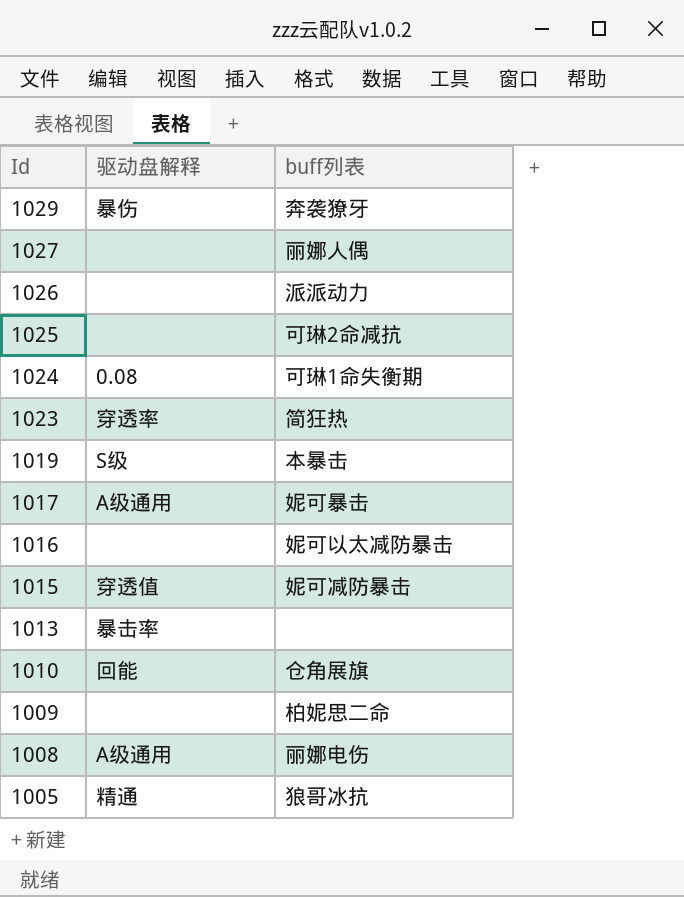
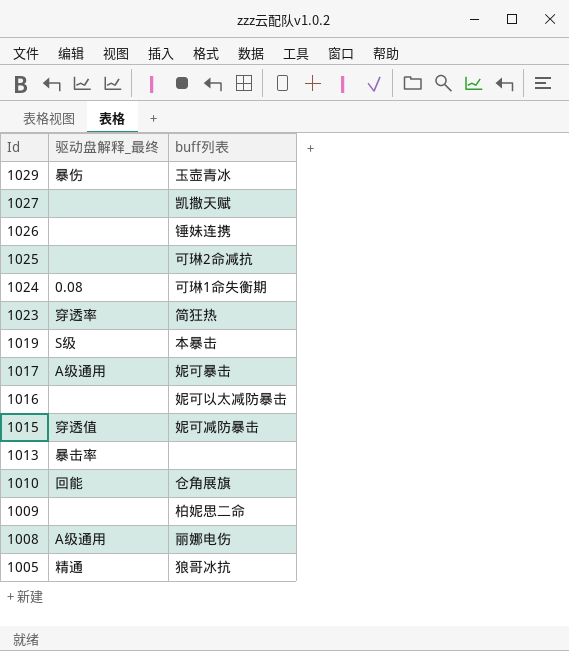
column name: 驱动盘解释 -> 驱动盘解释_最终
1029 | buff列表: 奔袭獠牙 -> 玉壶青冰
1027 | buff列表: 丽娜人偶 -> 凯撒天赋
1026 | buff列表: 派派动力 -> 锤妹连携

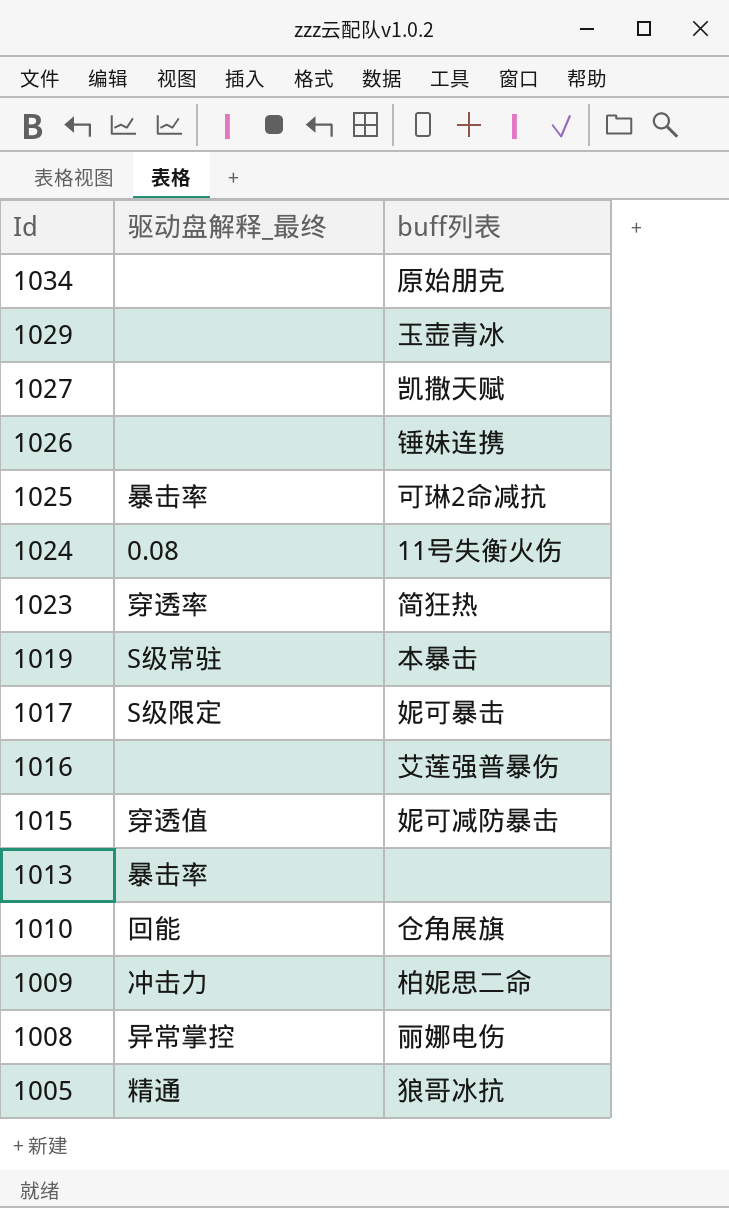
row 1034: none -> none | 原始朋克
1029 | 驱动盘解释_最终: 暴伤 -> none
1025 | 驱动盘解释_最终: none -> 暴击率
1024 | buff列表: 可琳1命失衡期 -> 11号失衡火伤
1019 | 驱动盘解释_最终: S级 -> S级常驻
1017 | 驱动盘解释_最终: A级通用 -> S级限定
1016 | buff列表: 妮可以太减防暴击 -> 艾莲强普暴伤
1009 | 驱动盘解释_最终: none -> 冲击力
1008 | 驱动盘解释_最终: A级通用 -> 异常掌控

